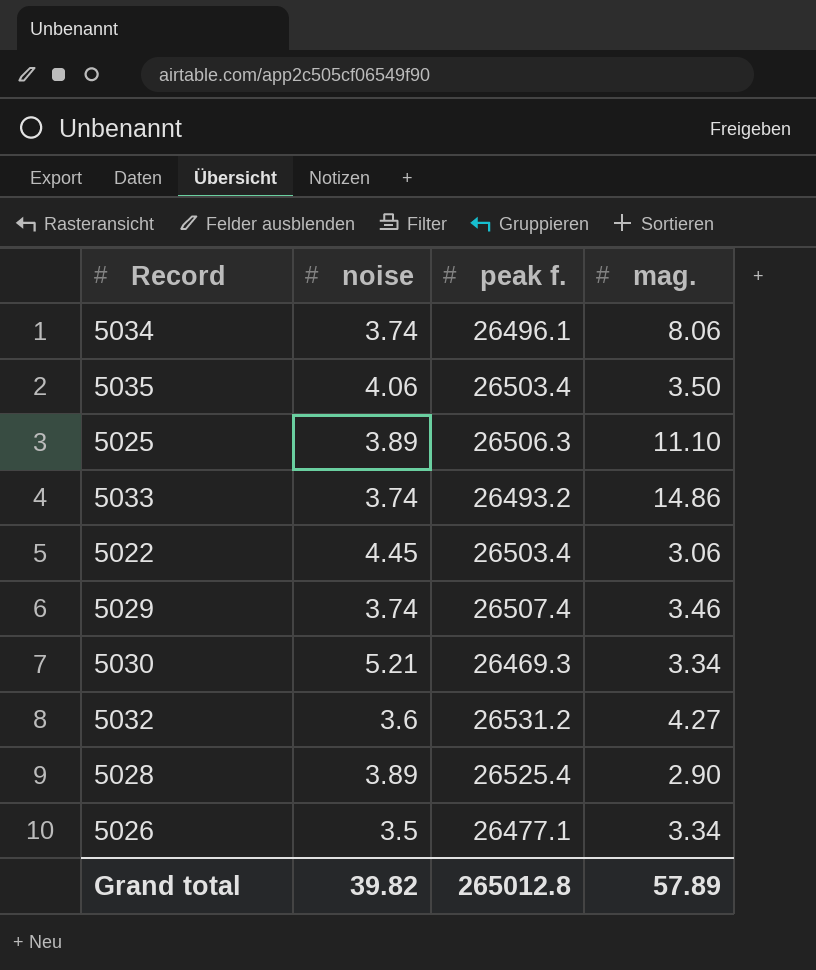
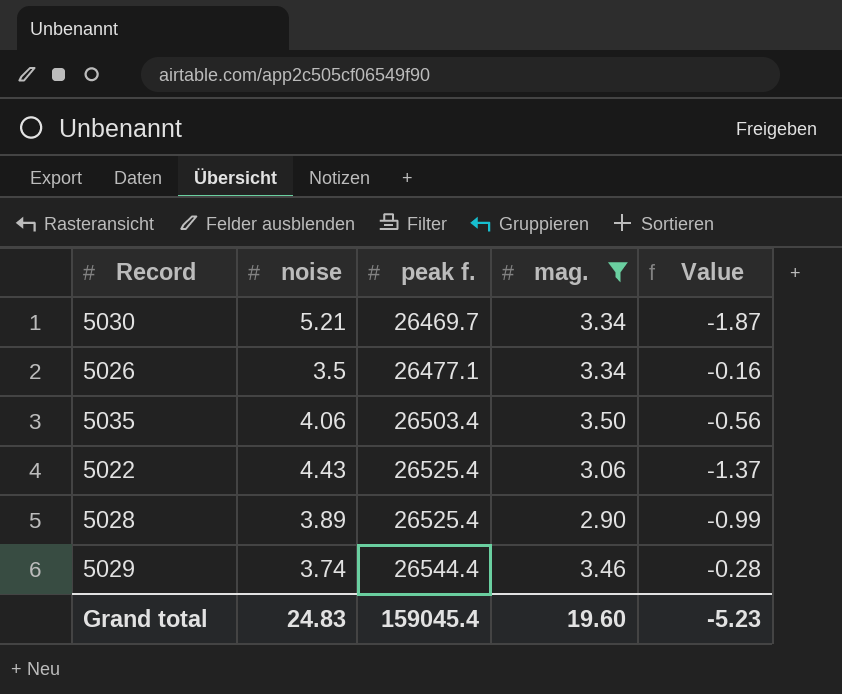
filter: none -> mag. <= 3.50
row order: none -> peak f. ascending
column Value | formula: none -> [mag.] - [noise]
5030 | peak f.: 26469.3 -> 26469.7
5022 | noise: 4.45 -> 4.43
5022 | peak f.: 26503.4 -> 26525.4
5029 | peak f.: 26507.4 -> 26544.4
Grand total | noise: 39.82 -> 24.83
Grand total | peak f.: 265012.8 -> 159045.4
Grand total | mag.: 57.89 -> 19.60

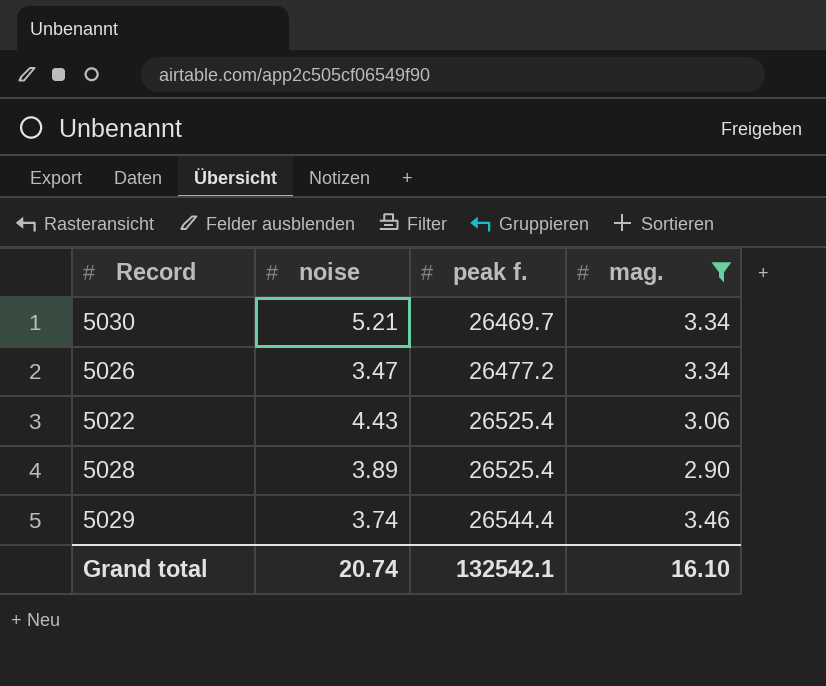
column Value | formula: [mag.] - [noise] -> none
row 5035: 4.06 | 26503.4 | 3.50 | -0.56 -> none
5026 | noise: 3.5 -> 3.47
5026 | peak f.: 26477.1 -> 26477.2
Grand total | noise: 24.83 -> 20.74
Grand total | peak f.: 159045.4 -> 132542.1
Grand total | mag.: 19.60 -> 16.10

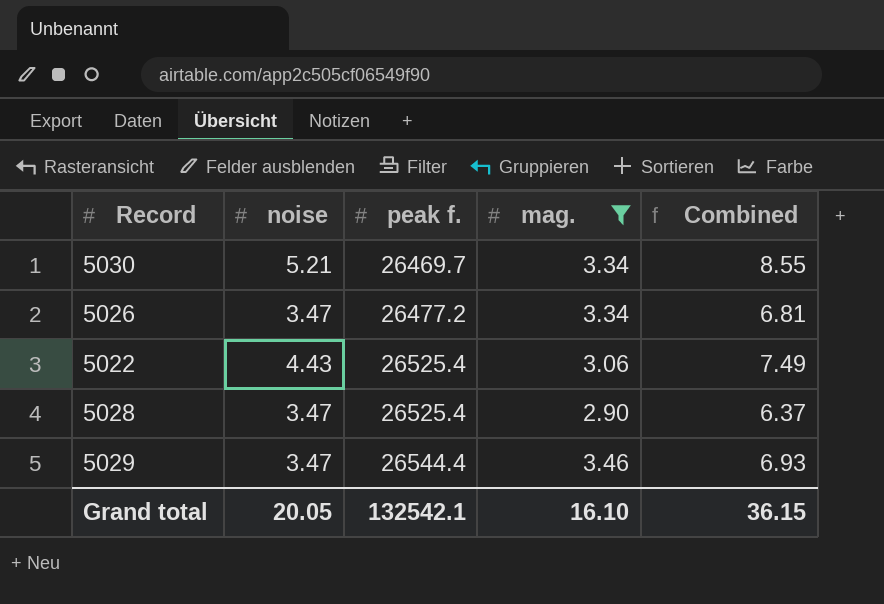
column Combined | formula: none -> [noise] + [mag.]
5028 | noise: 3.89 -> 3.47
5029 | noise: 3.74 -> 3.47
Grand total | noise: 20.74 -> 20.05

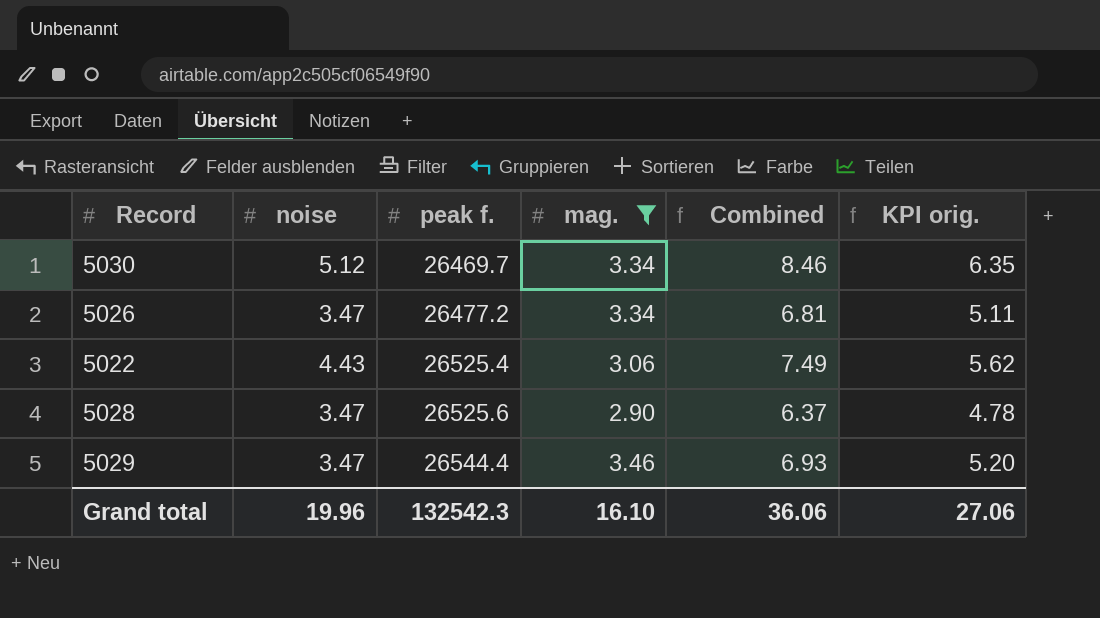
column KPI orig. | formula: none -> [Combined] * 0.75
5030 | noise: 5.21 -> 5.12
5030 | Combined: 8.55 -> 8.46
5028 | peak f.: 26525.4 -> 26525.6
Grand total | noise: 20.05 -> 19.96
Grand total | peak f.: 132542.1 -> 132542.3
Grand total | Combined: 36.15 -> 36.06

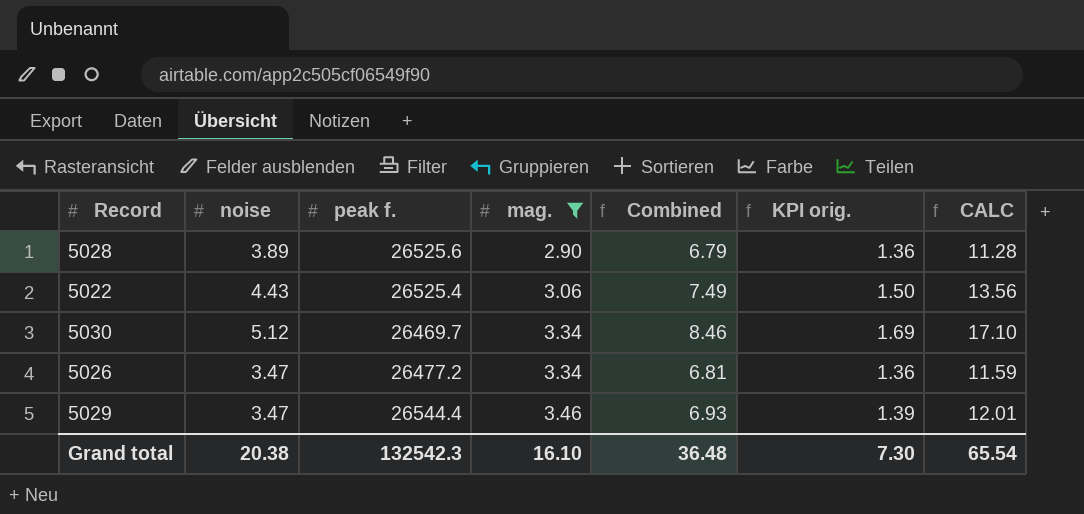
row order: peak f. ascending -> mag. ascending
column KPI orig. | formula: [Combined] * 0.75 -> [Combined] * 0.2
column CALC | formula: none -> [noise] * [mag.]
5028 | noise: 3.47 -> 3.89
5028 | Combined: 6.37 -> 6.79
Grand total | noise: 19.96 -> 20.38
Grand total | Combined: 36.06 -> 36.48
Grand total | KPI orig.: 27.06 -> 7.30

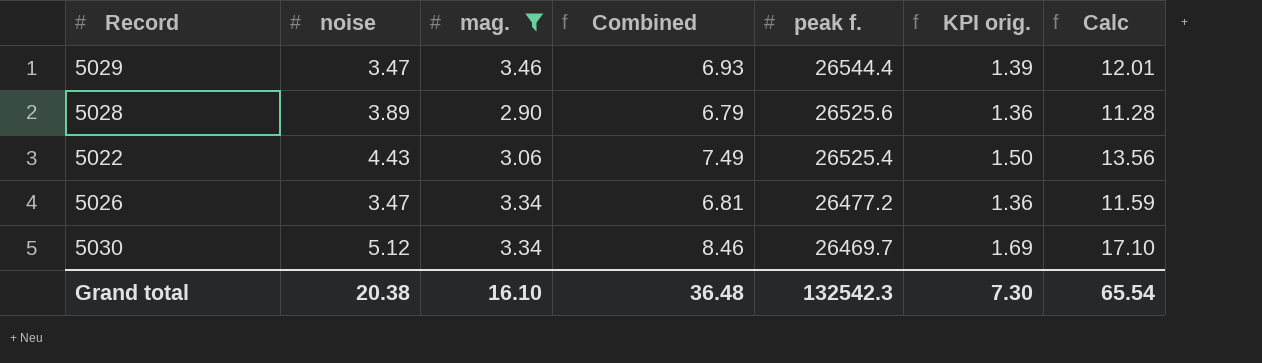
row order: mag. ascending -> peak f. descending
column peak f. | position: 3 -> 5
column name: CALC -> Calc

